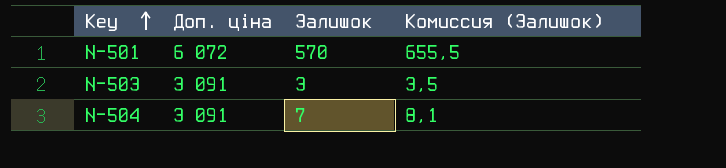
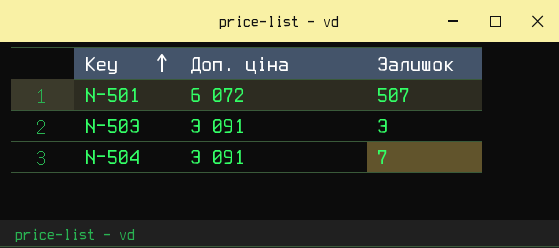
column Комиссия (Залишок) | formula: [Залишок] * 1,15 -> none
N-501 | Залишок: 570 -> 507

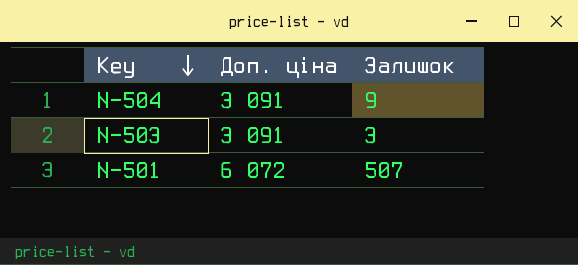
row order: Key ascending -> Key descending
N-504 | Залишок: 7 -> 9

